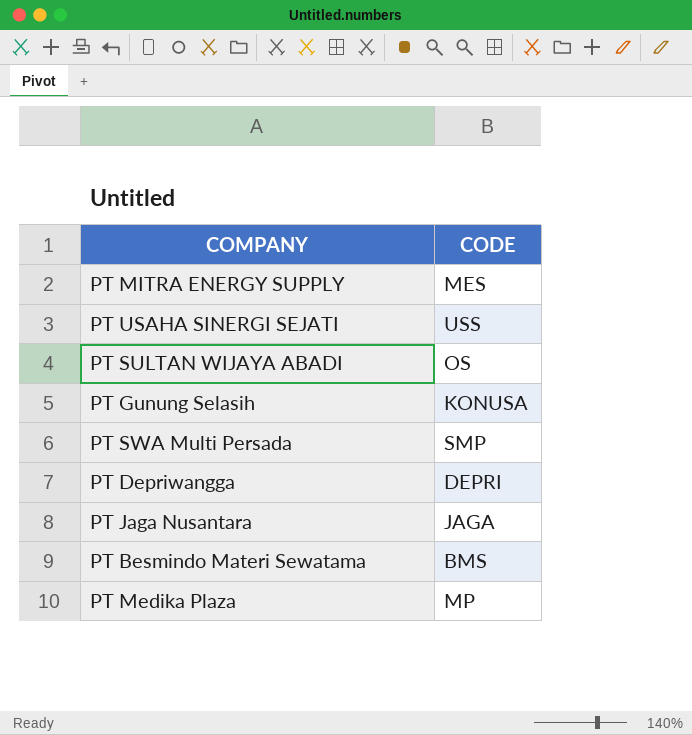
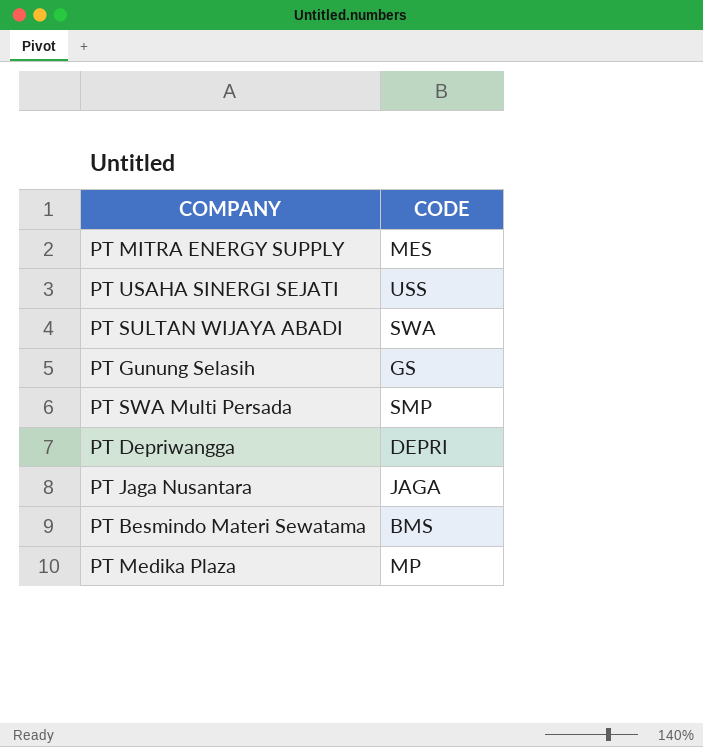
PT SULTAN WIJAYA ABADI | CODE: OS -> SWA
PT Gunung Selasih | CODE: KONUSA -> GS

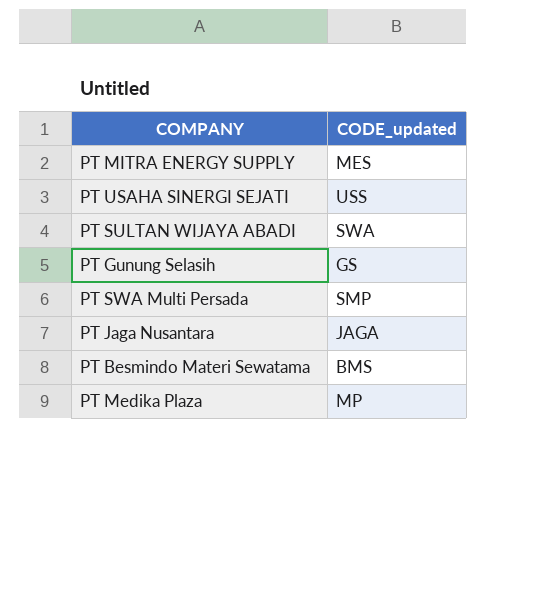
column name: CODE -> CODE_updated
row PT Depriwangga: DEPRI -> none

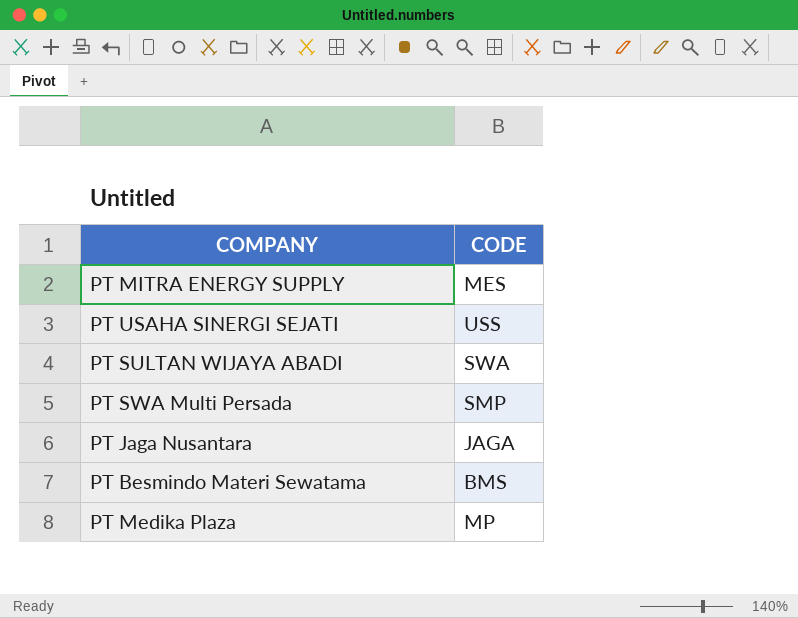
column name: CODE_updated -> CODE
row PT Gunung Selasih: GS -> none

